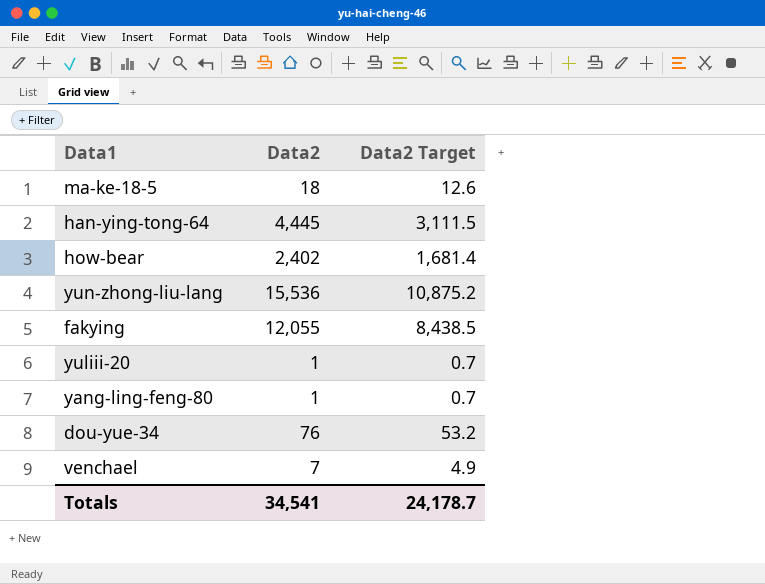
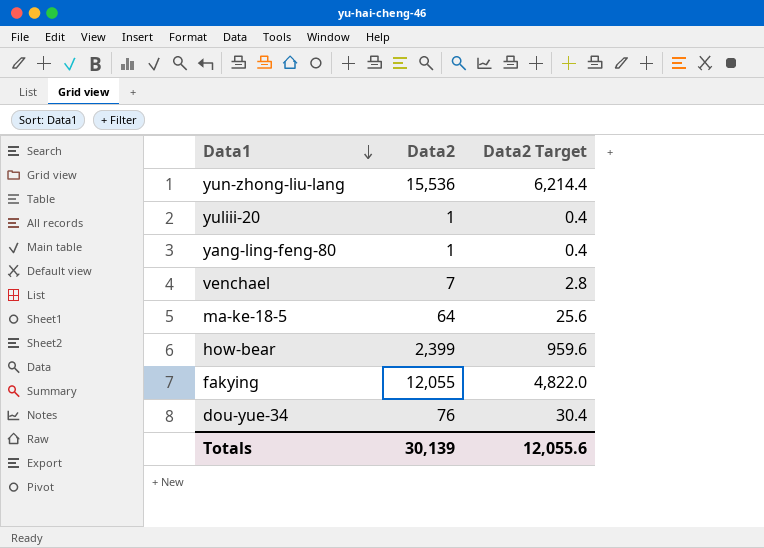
row order: none -> Data1 descending
column Data2 Target | formula: [Data2] * 0.7 -> [Data2] * 0.4
row han-ying-tong-64: 4,445 | 3,111.5 -> none
ma-ke-18-5 | Data2: 18 -> 64
how-bear | Data2: 2,402 -> 2,399
Totals | Data2: 34,541 -> 30,139
Totals | Data2 Target: 24,178.7 -> 12,055.6

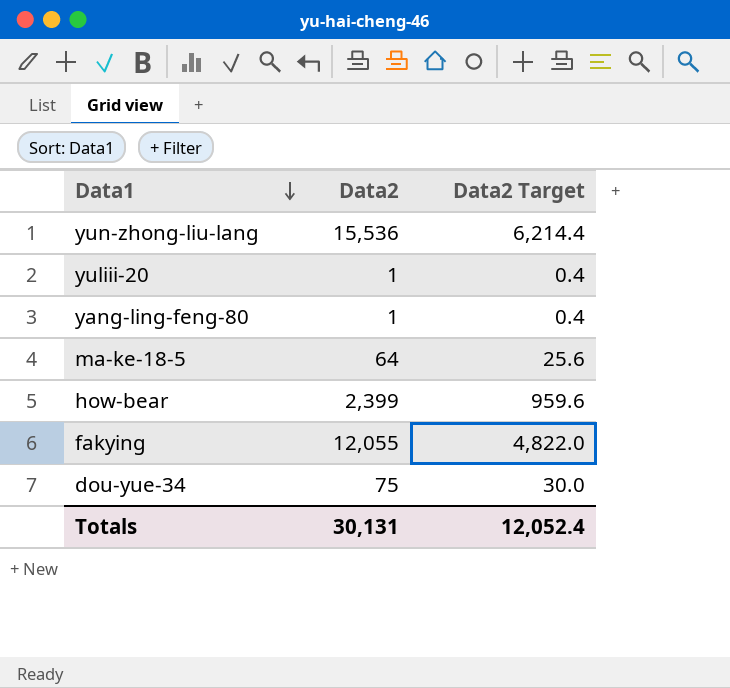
row venchael: 7 | 2.8 -> none
dou-yue-34 | Data2: 76 -> 75
dou-yue-34 | Data2 Target: 30.4 -> 30.0
Totals | Data2: 30,139 -> 30,131
Totals | Data2 Target: 12,055.6 -> 12,052.4

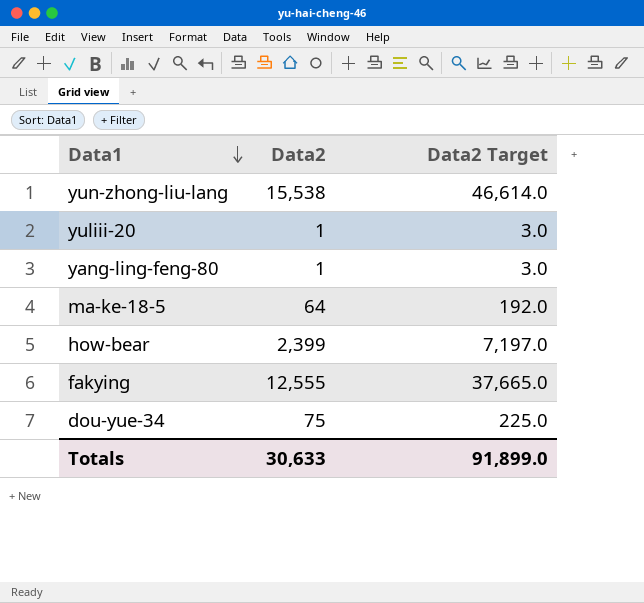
column Data2 Target | formula: [Data2] * 0.4 -> [Data2] * 3
yun-zhong-liu-lang | Data2: 15,536 -> 15,538
fakying | Data2: 12,055 -> 12,555
Totals | Data2: 30,131 -> 30,633
Totals | Data2 Target: 12,052.4 -> 91,899.0

